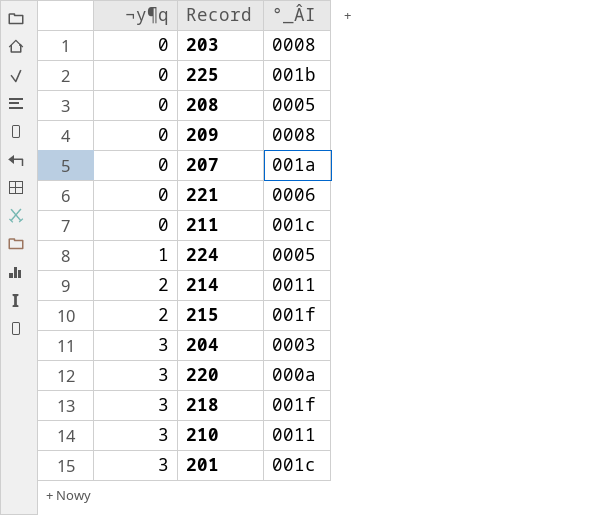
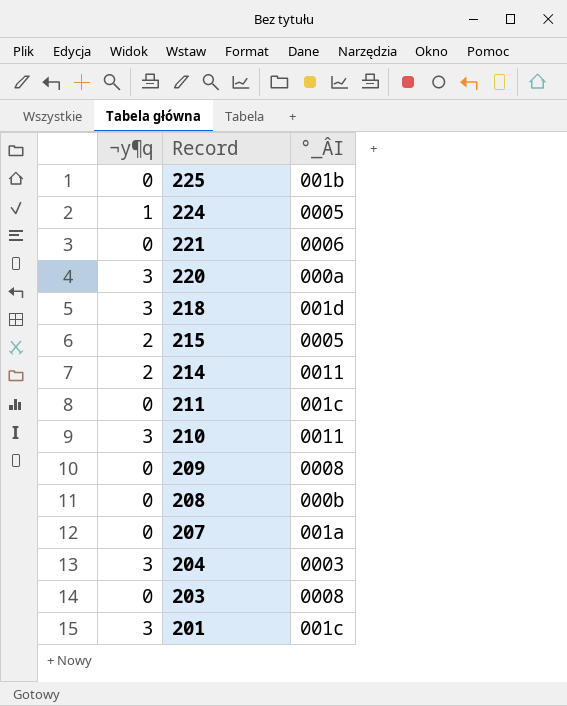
row order: ¬y¶q ascending -> Record descending
218 | °_ÂI: 001f -> 001d
215 | °_ÂI: 001f -> 0005
208 | °_ÂI: 0005 -> 000b

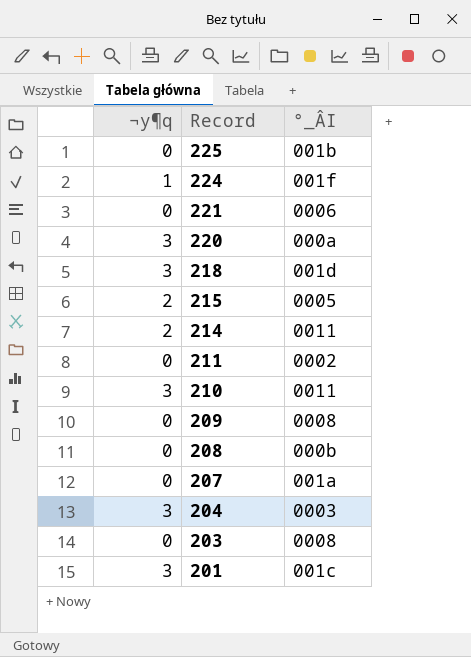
224 | °_ÂI: 0005 -> 001f
211 | °_ÂI: 001c -> 0002

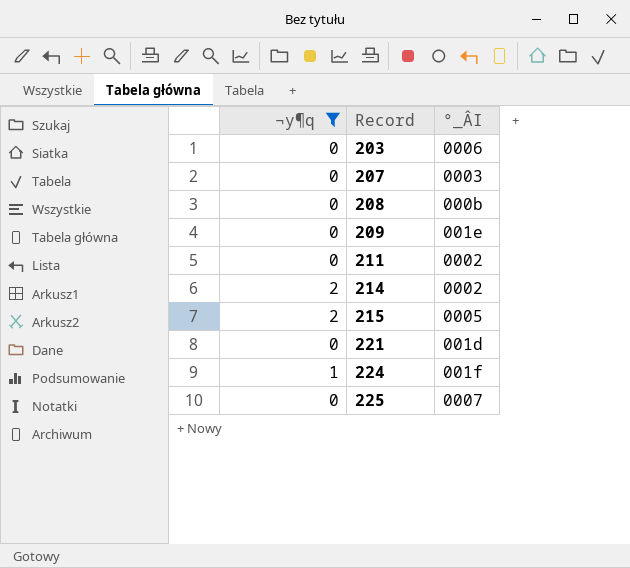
filter: none -> ¬y¶q != 3
row order: Record descending -> Record ascending
203 | °_ÂI: 0008 -> 0006
207 | °_ÂI: 001a -> 0003
209 | °_ÂI: 0008 -> 001e
214 | °_ÂI: 0011 -> 0002
221 | °_ÂI: 0006 -> 001d
225 | °_ÂI: 001b -> 0007

